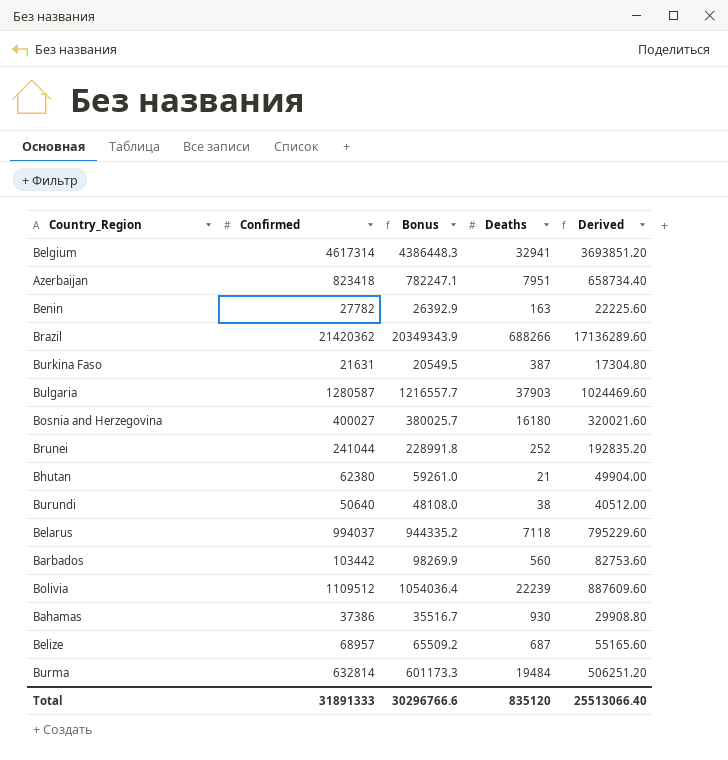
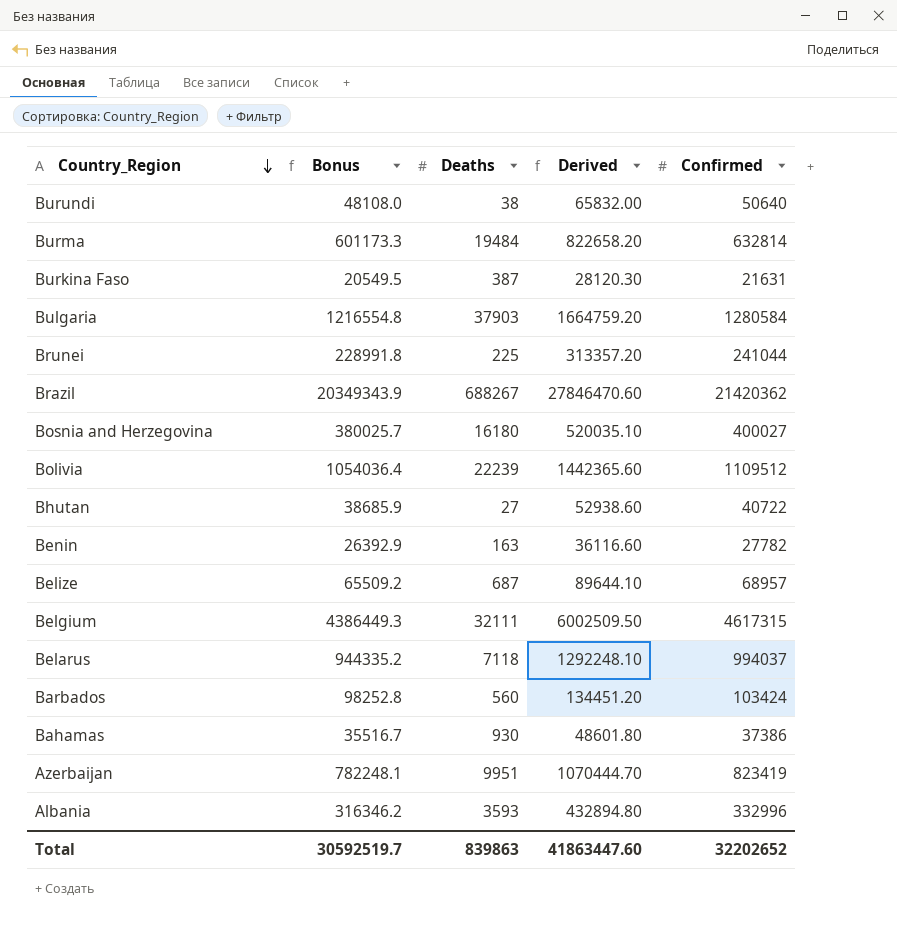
row order: none -> Country_Region descending
column Derived | formula: [Confirmed] * 0.8 -> [Confirmed] * 1.3
column Confirmed | position: 2 -> 5
Bulgaria | Bonus: 1216557.7 -> 1216554.8
Bulgaria | Confirmed: 1280587 -> 1280584
Brunei | Deaths: 252 -> 225
Brazil | Deaths: 688266 -> 688267
Bhutan | Bonus: 59261.0 -> 38685.9
Bhutan | Deaths: 21 -> 27
Bhutan | Confirmed: 62380 -> 40722
Belgium | Bonus: 4386448.3 -> 4386449.3
Belgium | Deaths: 32941 -> 32111
Belgium | Confirmed: 4617314 -> 4617315
Barbados | Bonus: 98269.9 -> 98252.8
Barbados | Confirmed: 103442 -> 103424
Azerbaijan | Bonus: 782247.1 -> 782248.1
Azerbaijan | Deaths: 7951 -> 9951
Azerbaijan | Confirmed: 823418 -> 823419
row Albania: none -> 316346.2 | 3593 | 432894.80 | 332996
Total | Bonus: 30296766.6 -> 30592519.7
Total | Deaths: 835120 -> 839863
Total | Derived: 25513066.40 -> 41863447.60
Total | Confirmed: 31891333 -> 32202652

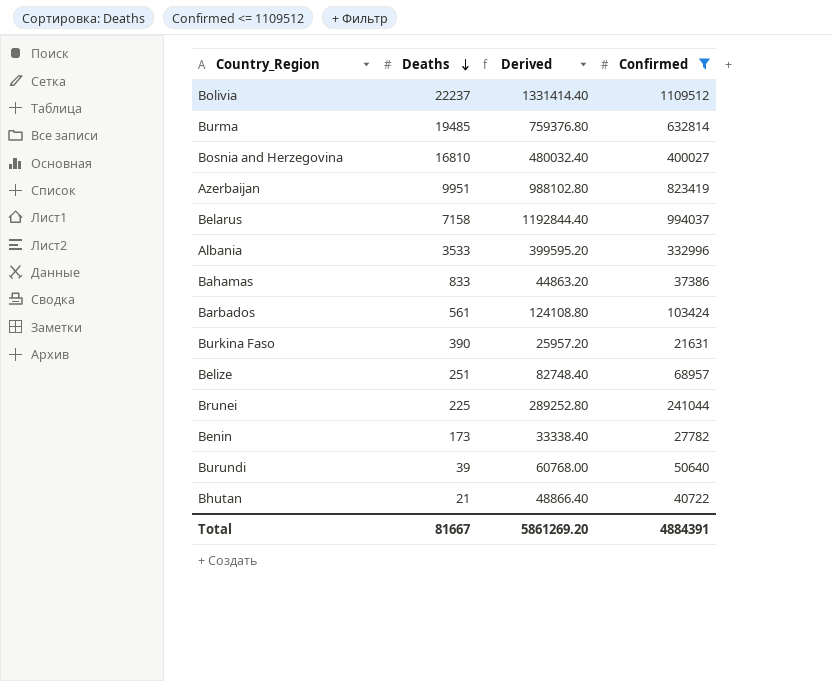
filter: none -> Confirmed <= 1109512
row order: Country_Region descending -> Deaths descending
column Bonus | formula: [Confirmed] * 0.95 -> none
column Derived | formula: [Confirmed] * 1.3 -> [Confirmed] * 1.2
Bolivia | Deaths: 22239 -> 22237
Burma | Deaths: 19484 -> 19485
Bosnia and Herzegovina | Deaths: 16180 -> 16810
Belarus | Deaths: 7118 -> 7158
Albania | Deaths: 3593 -> 3533
Bahamas | Deaths: 930 -> 833
Barbados | Deaths: 560 -> 561
Burkina Faso | Deaths: 387 -> 390
Belize | Deaths: 687 -> 251
Benin | Deaths: 163 -> 173
Burundi | Deaths: 38 -> 39
Bhutan | Deaths: 27 -> 21
Total | Deaths: 839863 -> 81667
Total | Derived: 41863447.60 -> 5861269.20
Total | Confirmed: 32202652 -> 4884391

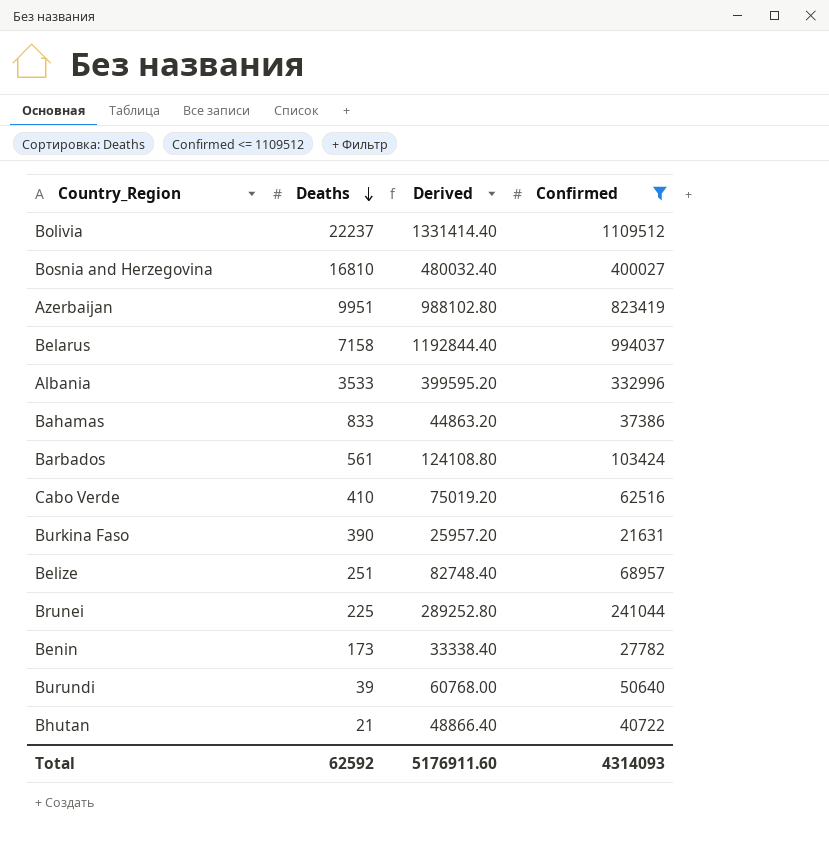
row Burma: 19485 | 759376.80 | 632814 -> none
row Cabo Verde: none -> 410 | 75019.20 | 62516
Total | Deaths: 81667 -> 62592
Total | Derived: 5861269.20 -> 5176911.60
Total | Confirmed: 4884391 -> 4314093

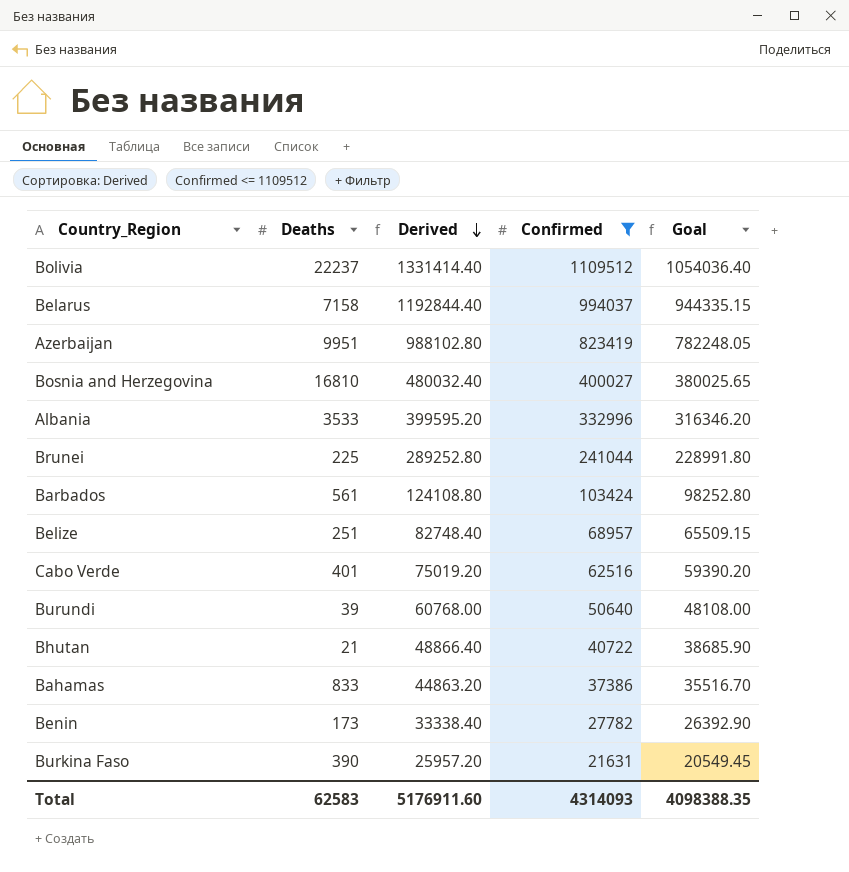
row order: Deaths descending -> Derived descending
column Goal | formula: none -> [Confirmed] * 0.95
Cabo Verde | Deaths: 410 -> 401
Total | Deaths: 62592 -> 62583

